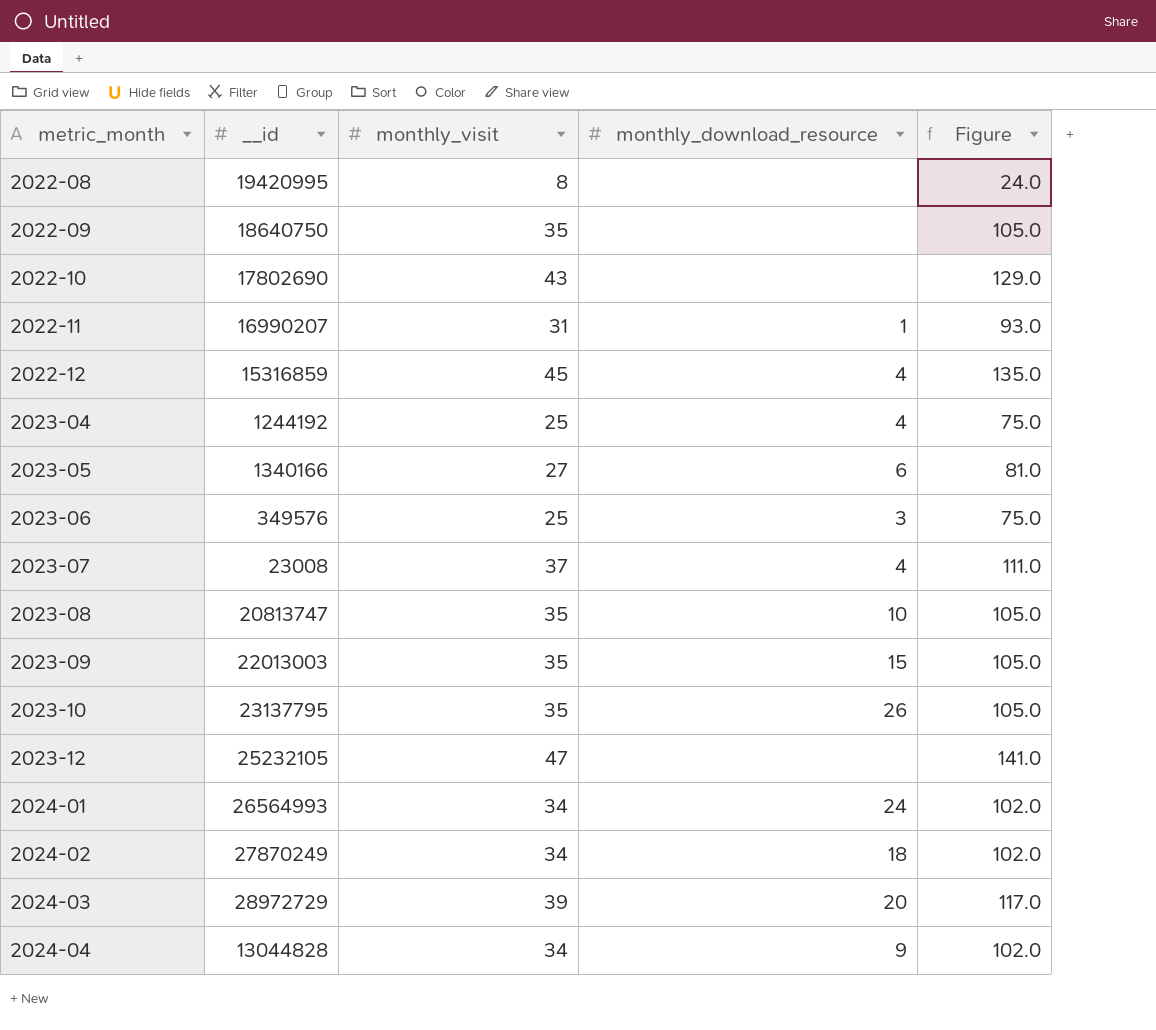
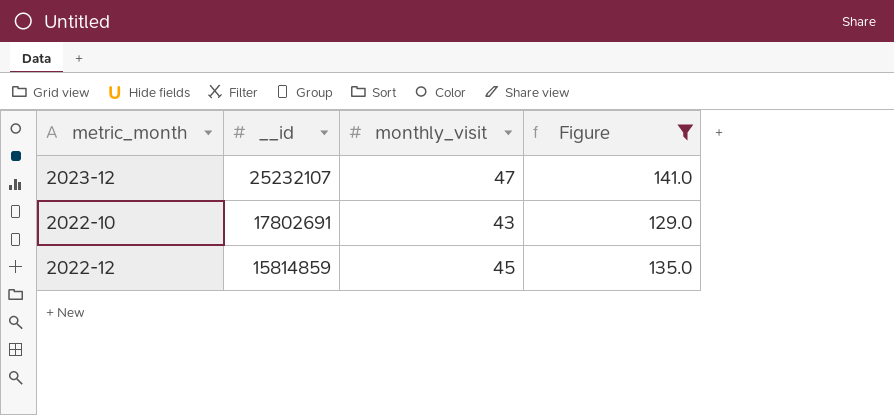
filter: none -> Figure >= 129.0
row order: metric_month ascending -> __id descending
column monthly_download_resource | position: 4 -> none
2023-12 | __id: 25232105 -> 25232107
2022-10 | __id: 17802690 -> 17802691
2022-12 | __id: 15316859 -> 15814859

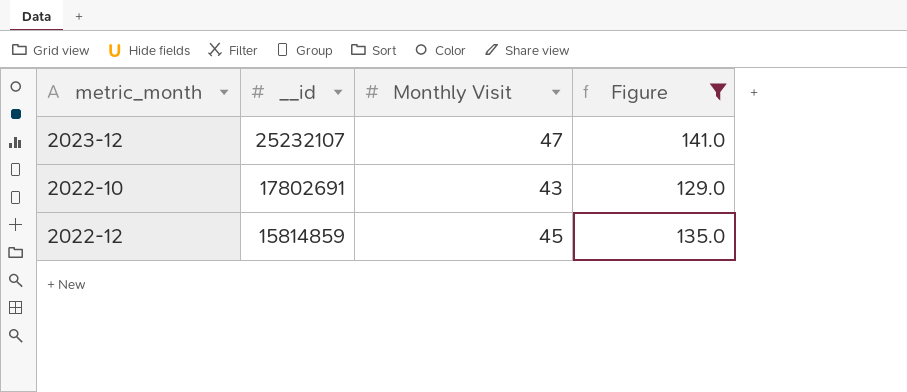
column name: monthly_visit -> Monthly Visit

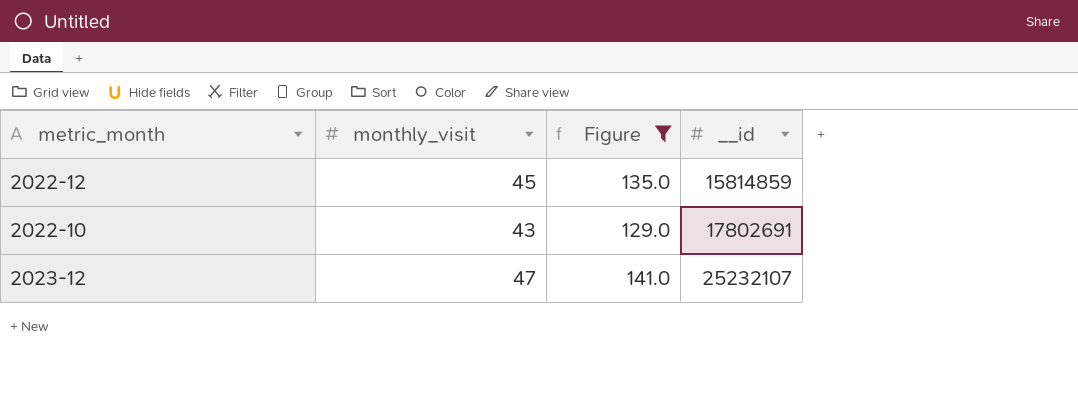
row order: __id descending -> __id ascending
column name: Monthly Visit -> monthly_visit
column __id | position: 2 -> 4

